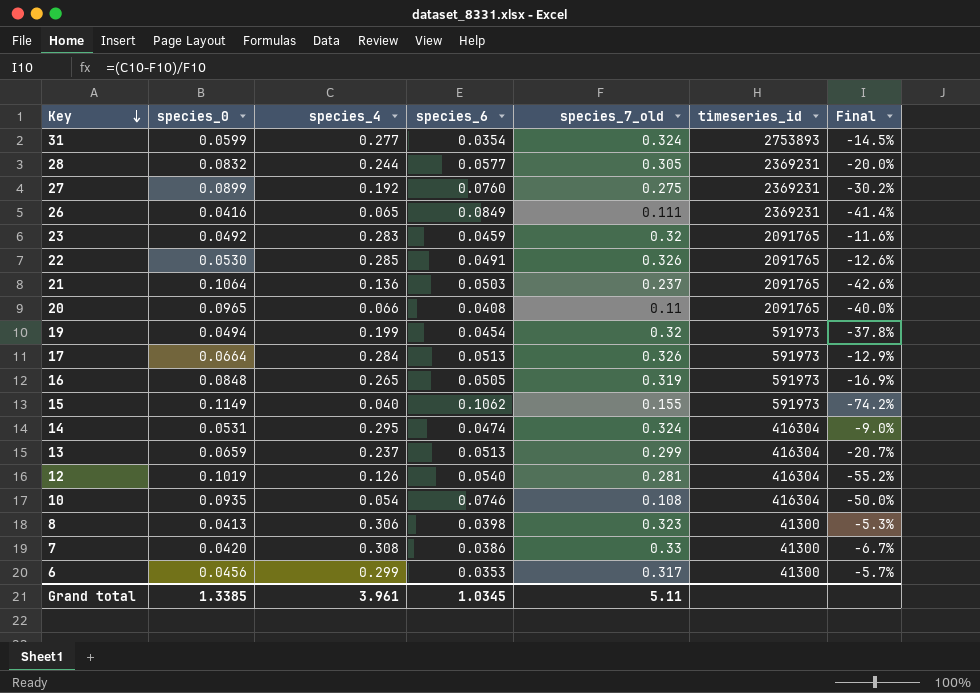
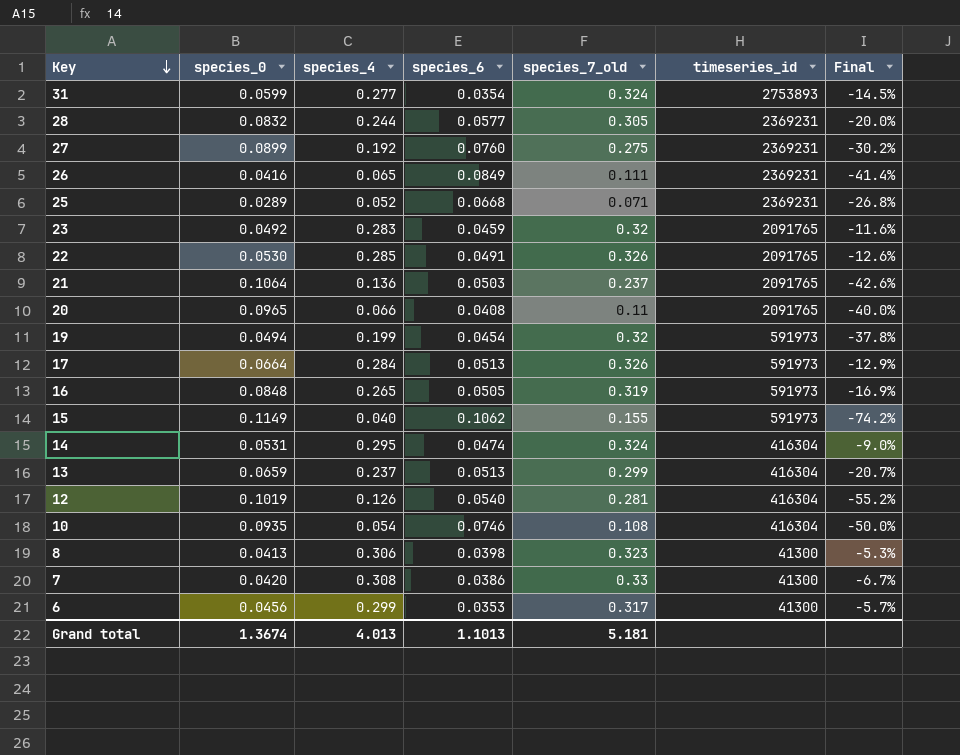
row 25: none -> 0.0289 | 0.052 | 0.0668 | 0.071 | 2369231 | -26.8%
Grand total | species_0: 1.3385 -> 1.3674
Grand total | species_4: 3.961 -> 4.013
Grand total | species_6: 1.0345 -> 1.1013
Grand total | species_7_old: 5.11 -> 5.181

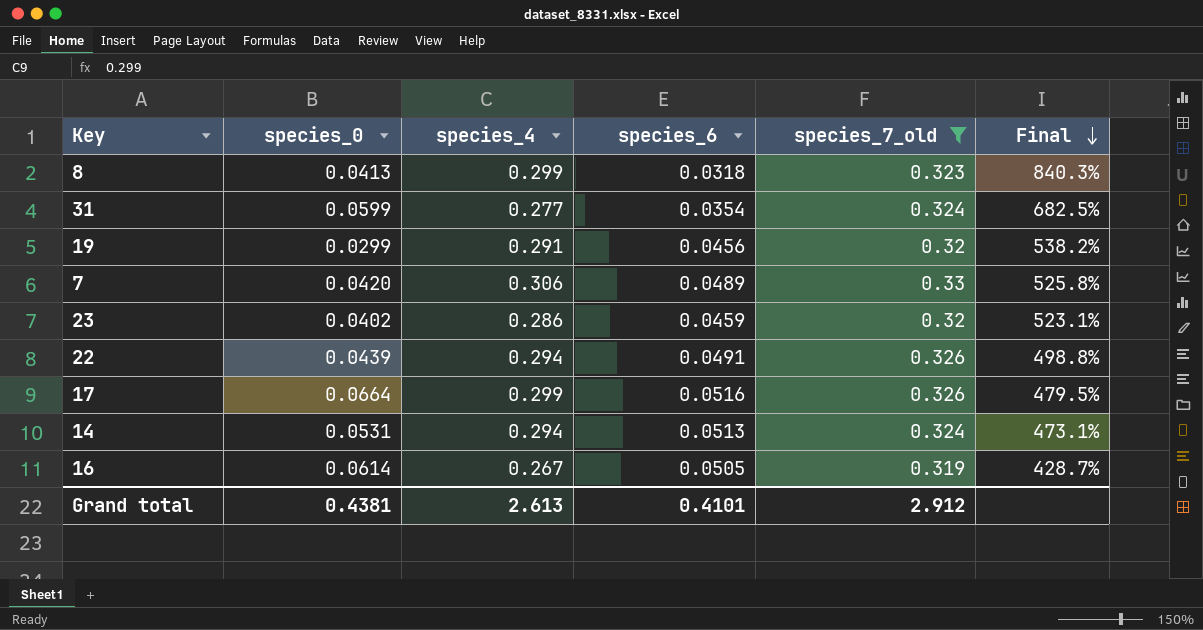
filter: none -> species_7_old >= 0.319
row order: Key descending -> Final descending
column timeseries_id | position: 6 -> none
column Final | formula: ([species_4] - [species_7_old]) / [species_7_old] -> ([species_4] - [species_6]) / [species_6]
8 | species_4: 0.306 -> 0.299
8 | species_6: 0.0398 -> 0.0318
19 | species_0: 0.0494 -> 0.0299
19 | species_4: 0.199 -> 0.291
19 | species_6: 0.0454 -> 0.0456
7 | species_4: 0.308 -> 0.306
7 | species_6: 0.0386 -> 0.0489
23 | species_0: 0.0492 -> 0.0402
23 | species_4: 0.283 -> 0.286
22 | species_0: 0.0530 -> 0.0439
22 | species_4: 0.285 -> 0.294
17 | species_4: 0.284 -> 0.299
17 | species_6: 0.0513 -> 0.0516
14 | species_4: 0.295 -> 0.294
14 | species_6: 0.0474 -> 0.0513
16 | species_0: 0.0848 -> 0.0614
16 | species_4: 0.265 -> 0.267
Grand total | species_0: 1.3674 -> 0.4381
Grand total | species_4: 4.013 -> 2.613
Grand total | species_6: 1.1013 -> 0.4101
Grand total | species_7_old: 5.181 -> 2.912

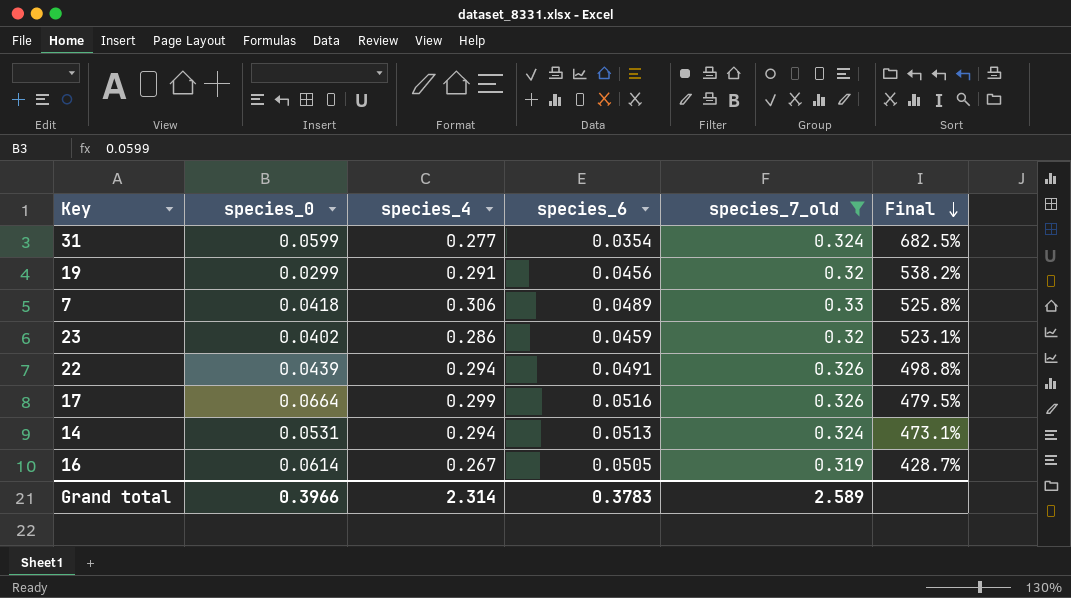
row 8: 0.0413 | 0.299 | 0.0318 | 0.323 | 840.3% -> none
7 | species_0: 0.0420 -> 0.0418
Grand total | species_0: 0.4381 -> 0.3966
Grand total | species_4: 2.613 -> 2.314
Grand total | species_6: 0.4101 -> 0.3783
Grand total | species_7_old: 2.912 -> 2.589

